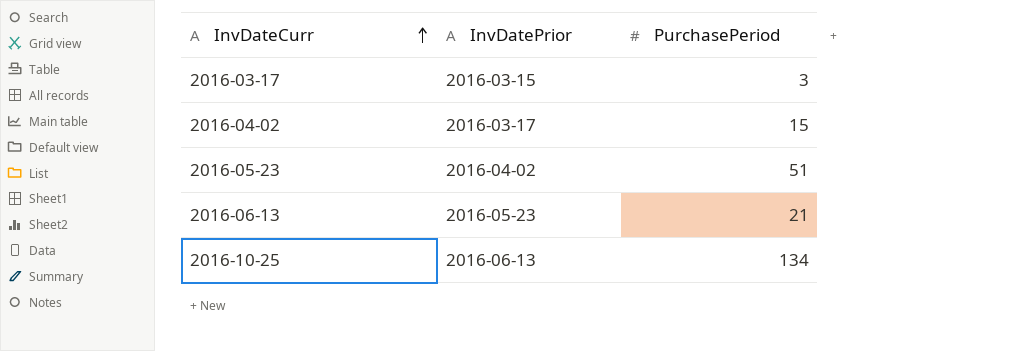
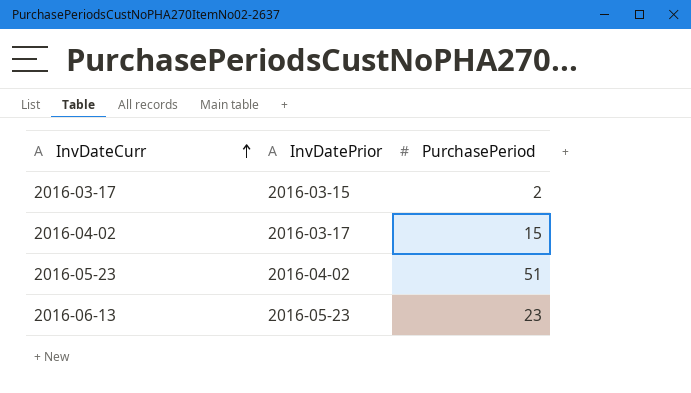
row 2016-10-25: 2016-06-13 | 134 -> none
2016-03-17 | PurchasePeriod: 3 -> 2
2016-06-13 | PurchasePeriod: 21 -> 23

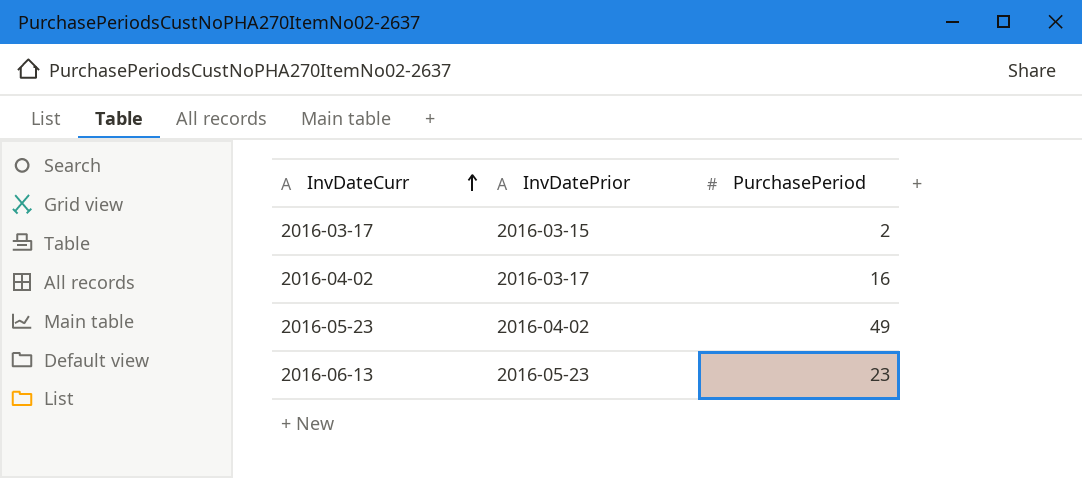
2016-04-02 | PurchasePeriod: 15 -> 16
2016-05-23 | PurchasePeriod: 51 -> 49

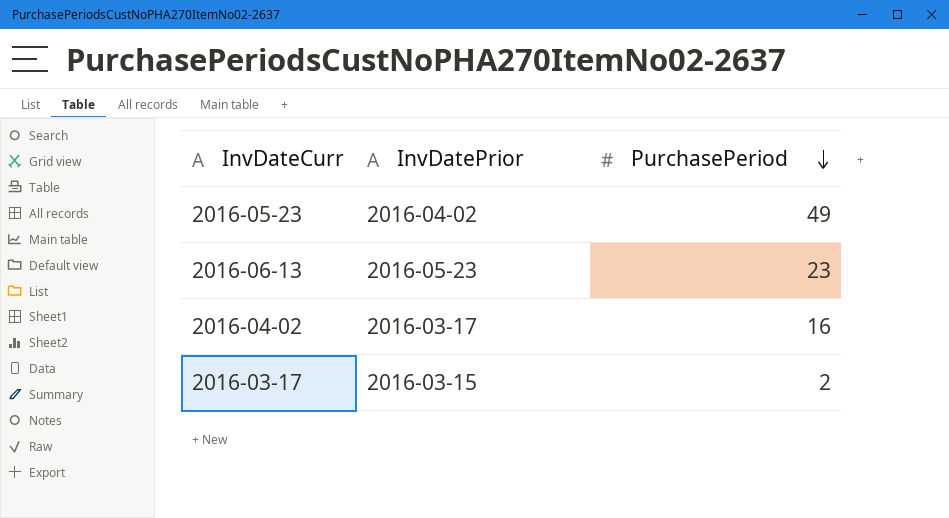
row order: InvDateCurr ascending -> PurchasePeriod descending

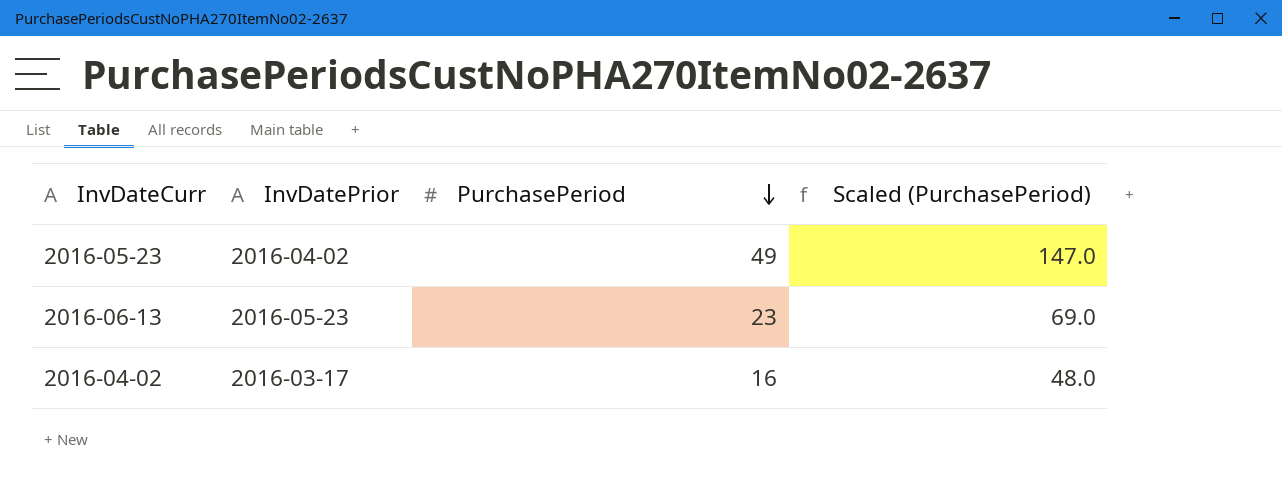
column Scaled (PurchasePeriod) | formula: none -> [PurchasePeriod] * 3
row 2016-03-17: 2016-03-15 | 2 -> none

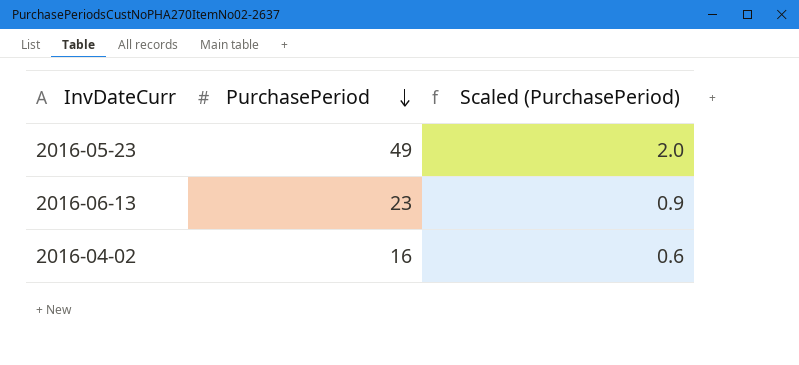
column InvDatePrior | position: 2 -> none
column Scaled (PurchasePeriod) | formula: [PurchasePeriod] * 3 -> [PurchasePeriod] * 0.04

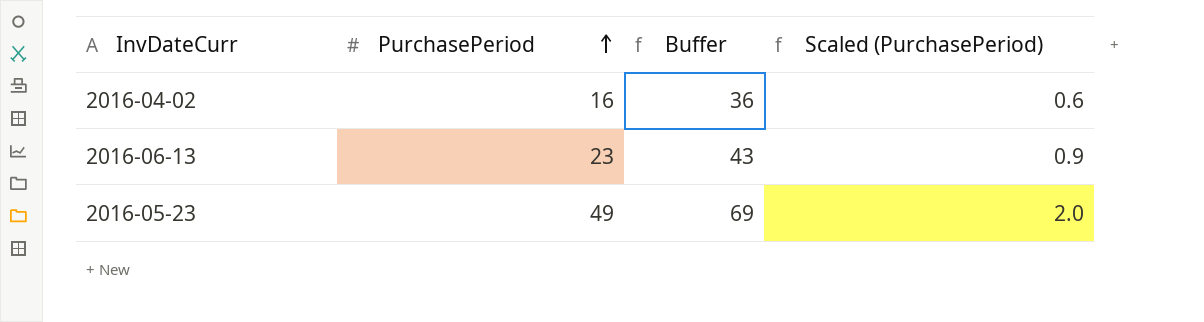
row order: PurchasePeriod descending -> PurchasePeriod ascending
column Buffer | formula: none -> [PurchasePeriod] + 20

